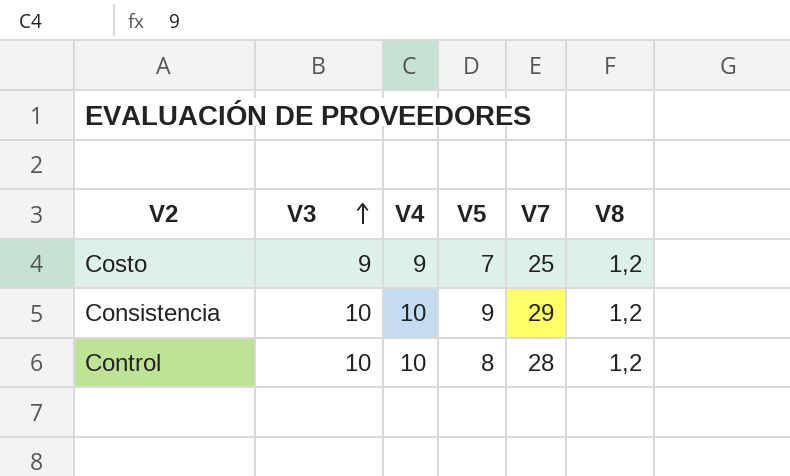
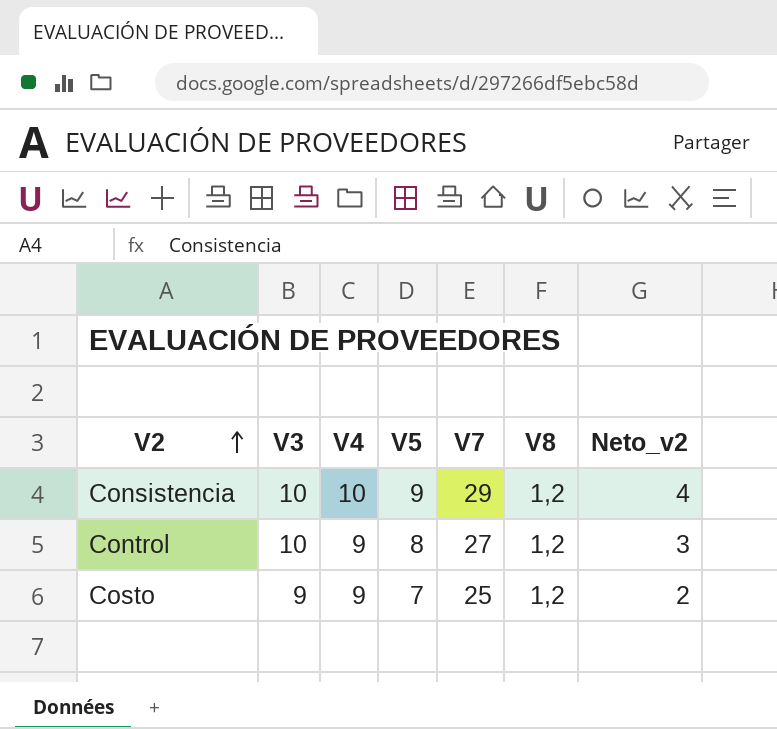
row order: V3 ascending -> V2 ascending
column Neto_v2 | formula: none -> [V5] - 5
Control | V4: 10 -> 9
Control | V7: 28 -> 27

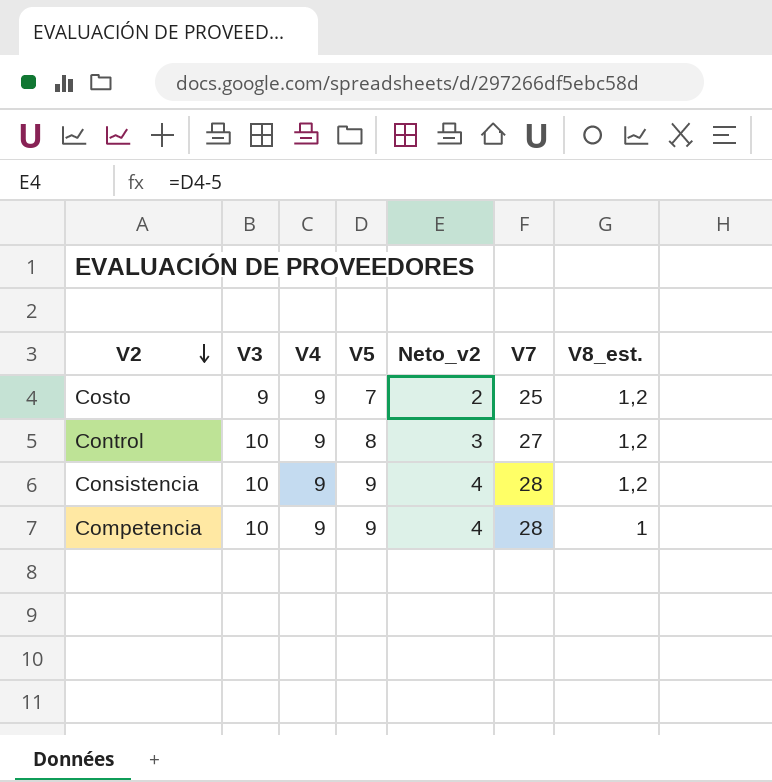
row order: V2 ascending -> V2 descending
column Neto_v2 | position: 7 -> 5
column name: V8 -> V8_est.
Consistencia | V4: 10 -> 9
Consistencia | V7: 29 -> 28
row Competencia: none -> 10 | 9 | 9 | 4 | 28 | 1

